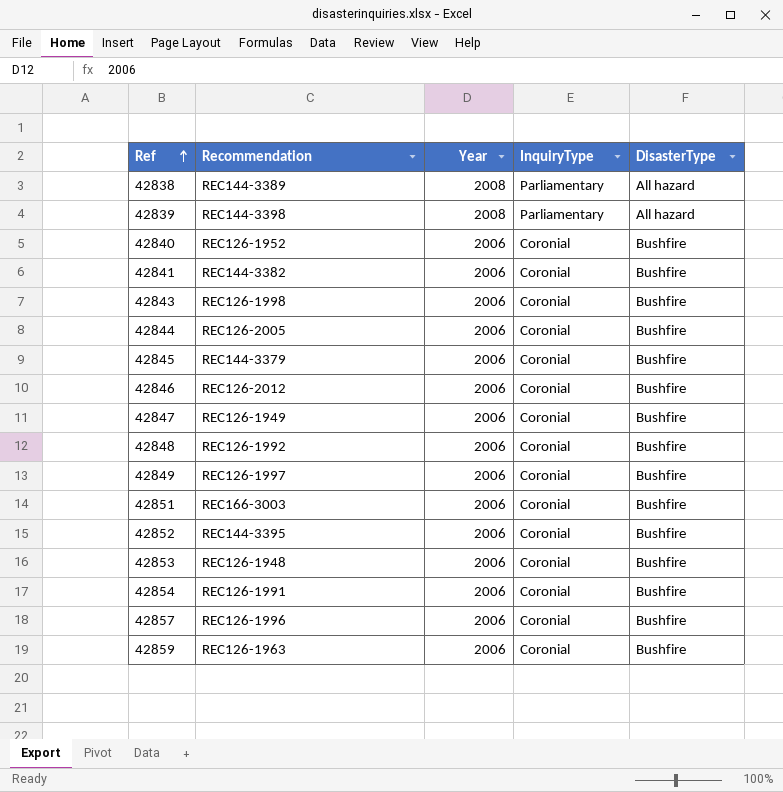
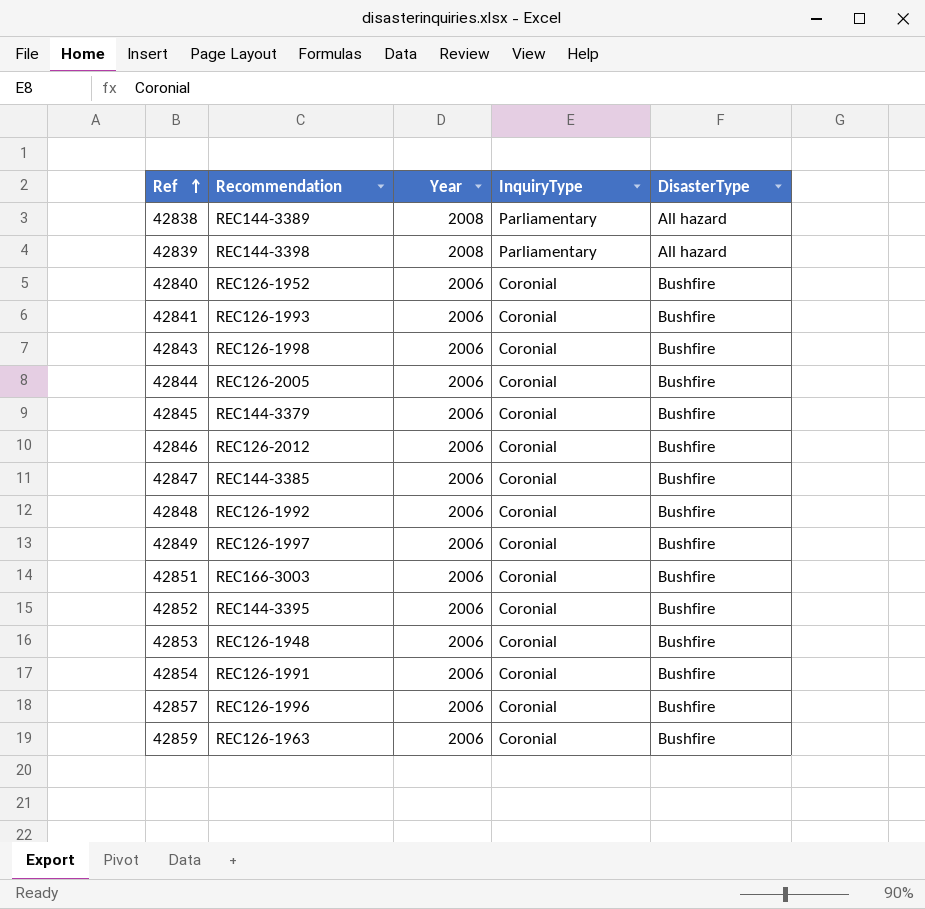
42841 | Recommendation: REC144-3382 -> REC126-1993
42847 | Recommendation: REC126-1949 -> REC144-3385

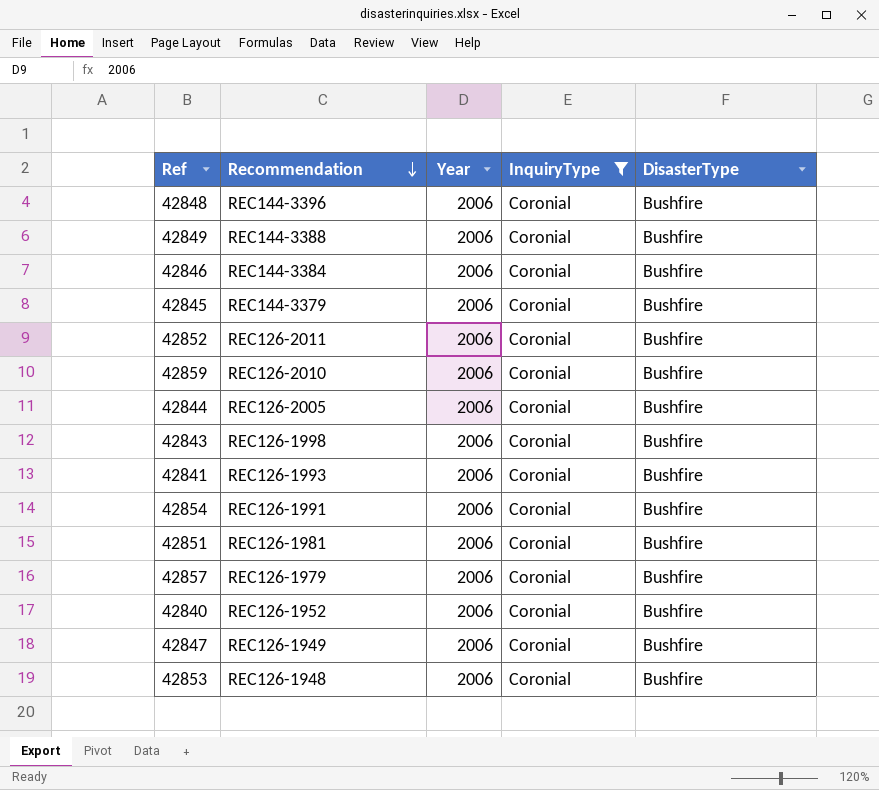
filter: none -> InquiryType = Coronial
row order: Ref ascending -> Recommendation descending
42848 | Recommendation: REC126-1992 -> REC144-3396
42849 | Recommendation: REC126-1997 -> REC144-3388
42846 | Recommendation: REC126-2012 -> REC144-3384
42852 | Recommendation: REC144-3395 -> REC126-2011
42859 | Recommendation: REC126-1963 -> REC126-2010
42851 | Recommendation: REC166-3003 -> REC126-1981
42857 | Recommendation: REC126-1996 -> REC126-1979
42847 | Recommendation: REC144-3385 -> REC126-1949

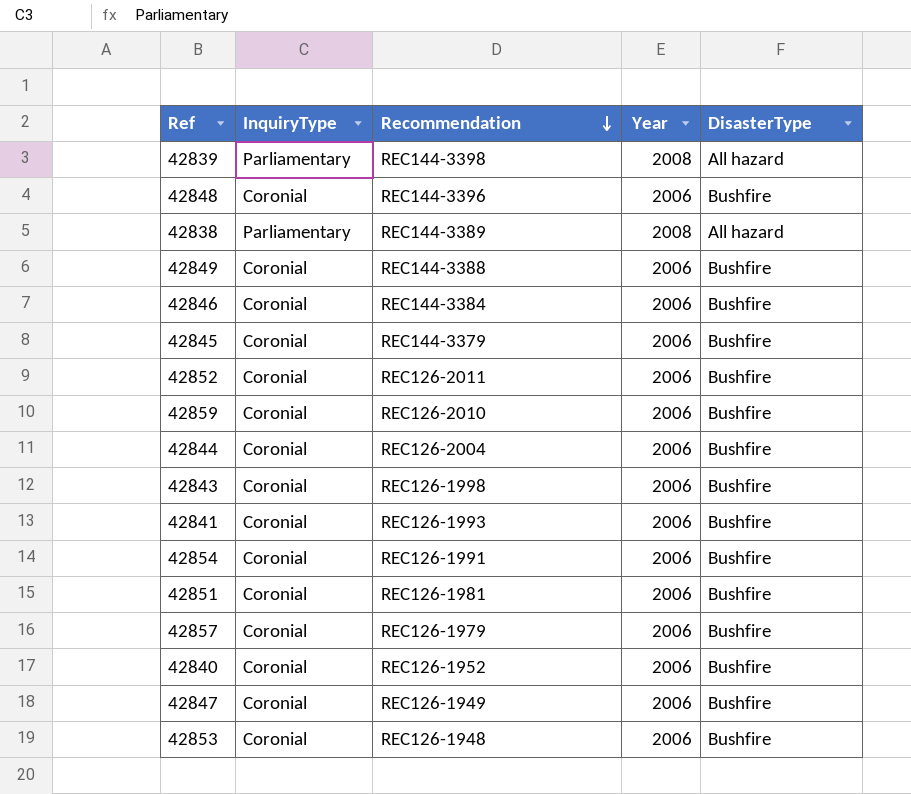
filter: InquiryType = Coronial -> none
column InquiryType | position: 4 -> 2
42844 | Recommendation: REC126-2005 -> REC126-2004

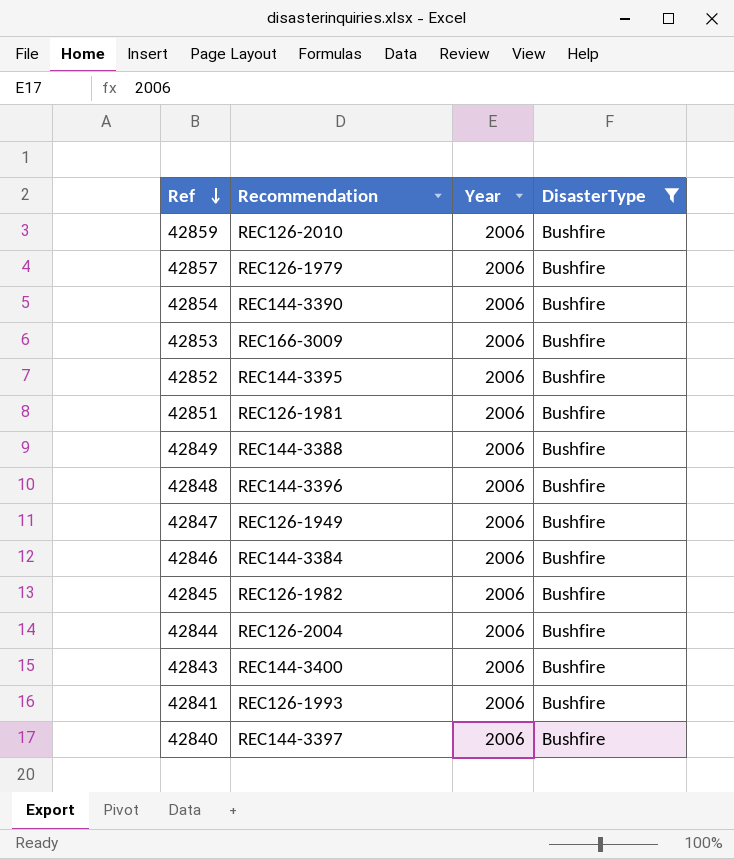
filter: none -> DisasterType = Bushfire
row order: Recommendation descending -> Ref descending
column InquiryType | position: 2 -> none
42854 | Recommendation: REC126-1991 -> REC144-3390
42853 | Recommendation: REC126-1948 -> REC166-3009
42852 | Recommendation: REC126-2011 -> REC144-3395
42845 | Recommendation: REC144-3379 -> REC126-1982
42843 | Recommendation: REC126-1998 -> REC144-3400
42840 | Recommendation: REC126-1952 -> REC144-3397

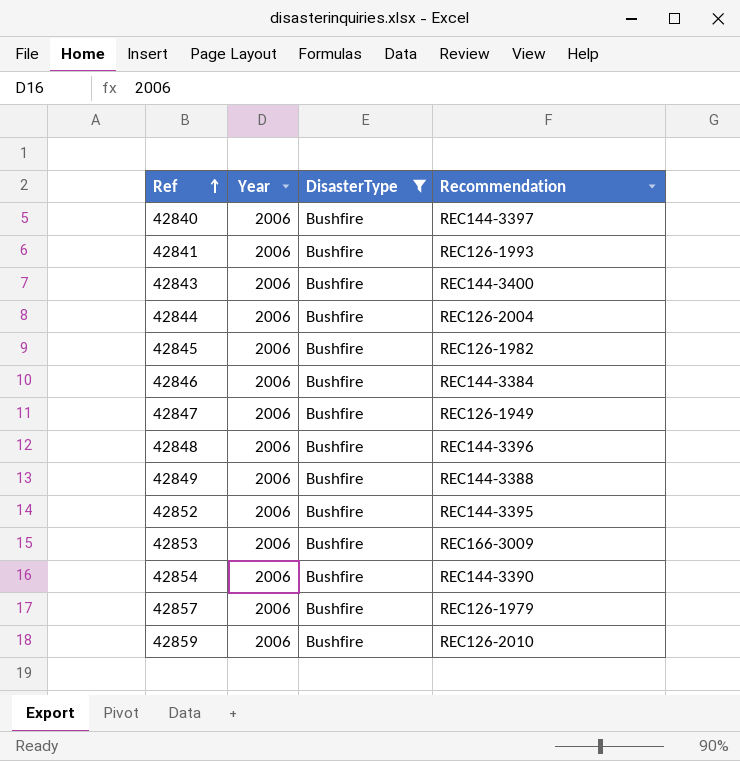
row order: Ref descending -> Ref ascending
column Recommendation | position: 2 -> 4
row 42851: REC126-1981 | 2006 | Bushfire -> none

